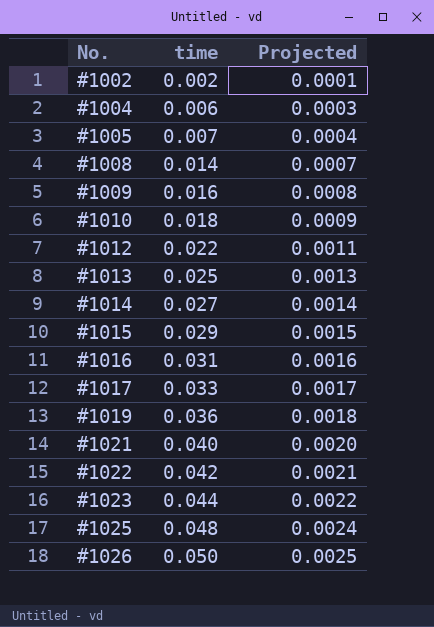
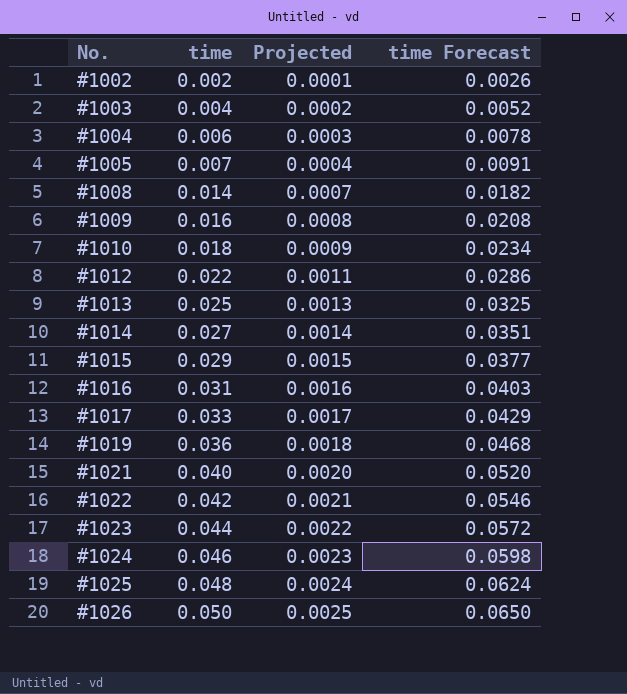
column time Forecast | formula: none -> [time] * 1.3
row #1003: none -> 0.004 | 0.0002 | 0.0052
row #1024: none -> 0.046 | 0.0023 | 0.0598

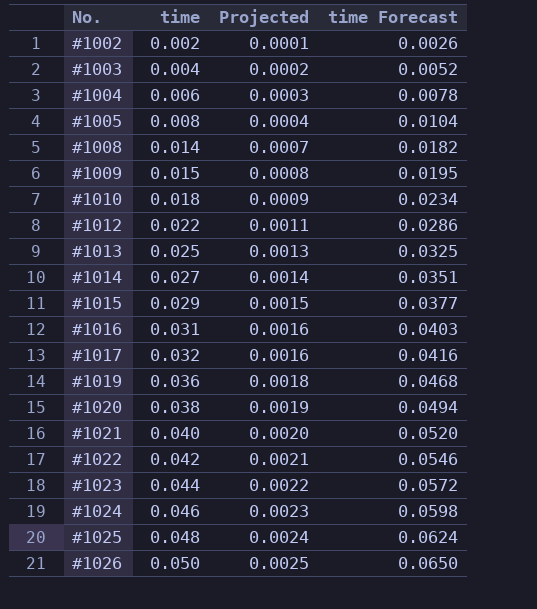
#1005 | time: 0.007 -> 0.008
#1005 | time Forecast: 0.0091 -> 0.0104
#1009 | time: 0.016 -> 0.015
#1009 | time Forecast: 0.0208 -> 0.0195
#1017 | time: 0.033 -> 0.032
#1017 | Projected: 0.0017 -> 0.0016
#1017 | time Forecast: 0.0429 -> 0.0416
row #1020: none -> 0.038 | 0.0019 | 0.0494

